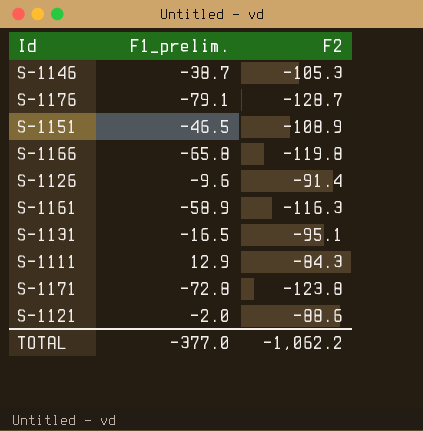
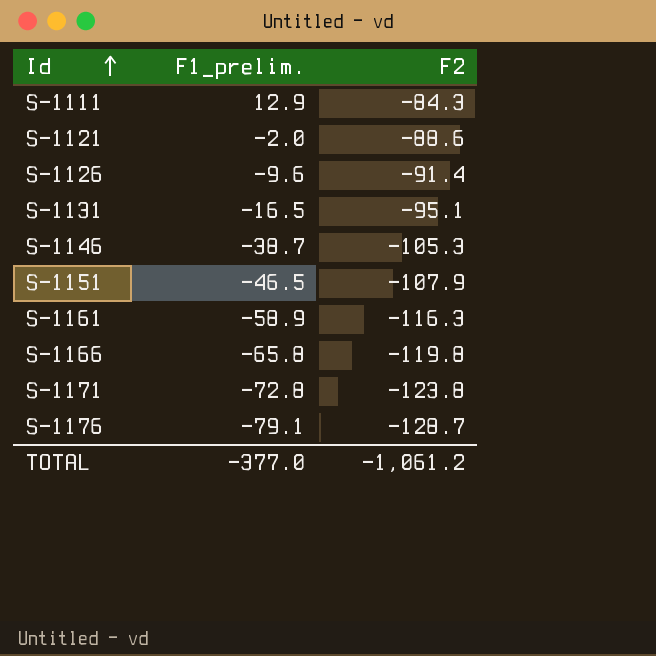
row order: none -> Id ascending
S-1151 | F2: -108.9 -> -107.9
TOTAL | F2: -1,062.2 -> -1,061.2

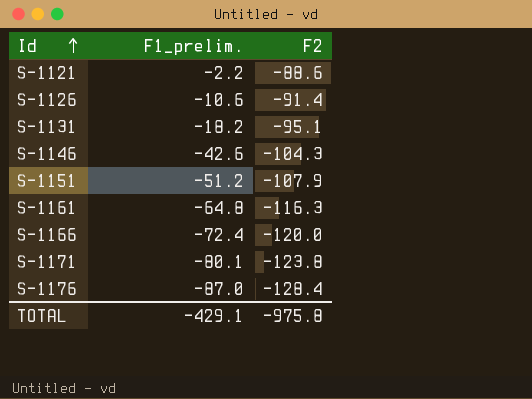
row S-1111: 12.9 | -84.3 -> none
S-1121 | F1_prelim.: -2.0 -> -2.2
S-1126 | F1_prelim.: -9.6 -> -10.6
S-1131 | F1_prelim.: -16.5 -> -18.2
S-1146 | F1_prelim.: -38.7 -> -42.6
S-1146 | F2: -105.3 -> -104.3
S-1151 | F1_prelim.: -46.5 -> -51.2
S-1161 | F1_prelim.: -58.9 -> -64.8
S-1166 | F1_prelim.: -65.8 -> -72.4
S-1166 | F2: -119.8 -> -120.0
S-1171 | F1_prelim.: -72.8 -> -80.1
S-1176 | F1_prelim.: -79.1 -> -87.0
S-1176 | F2: -128.7 -> -128.4
TOTAL | F1_prelim.: -377.0 -> -429.1
TOTAL | F2: -1,061.2 -> -975.8

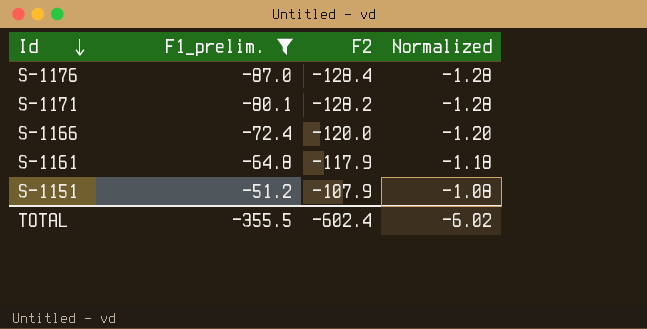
filter: none -> F1_prelim. <= -51.2
row order: Id ascending -> Id descending
column Normalized | formula: none -> [F2] * 0.01
S-1171 | F2: -123.8 -> -128.2
S-1161 | F2: -116.3 -> -117.9
TOTAL | F1_prelim.: -429.1 -> -355.5
TOTAL | F2: -975.8 -> -602.4

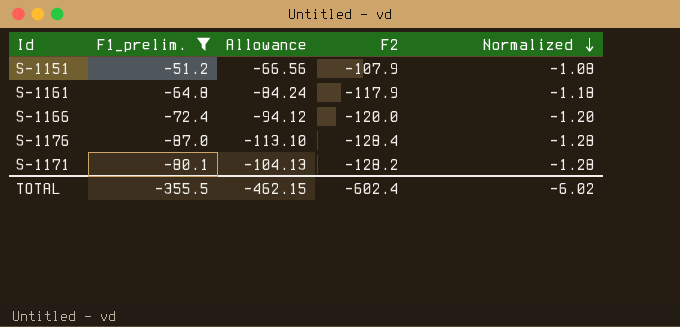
row order: Id descending -> Normalized descending
column Allowance | formula: none -> [F1_prelim.] * 1.3

